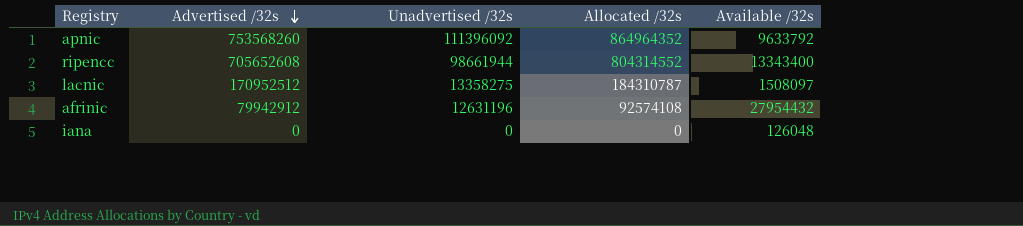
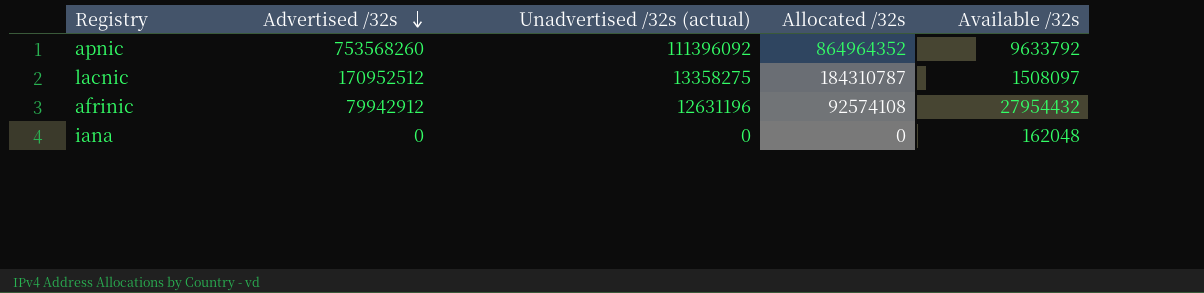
column name: Unadvertised /32s -> Unadvertised /32s (actual)
row ripencc: 705652608 | 98661944 | 804314552 | 13343400 -> none
iana | Available /32s: 126048 -> 162048

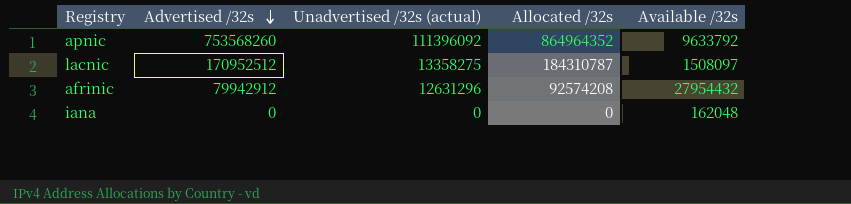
afrinic | Unadvertised /32s (actual): 12631196 -> 12631296
afrinic | Allocated /32s: 92574108 -> 92574208

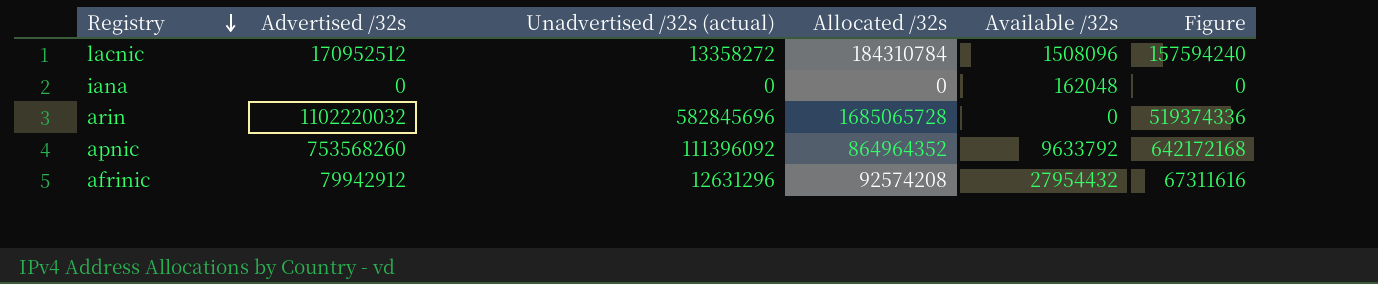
row order: Advertised /32s descending -> Registry descending
column Figure | formula: none -> [Advertised /32s] - [Unadvertised /32s (actual)]
lacnic | Unadvertised /32s (actual): 13358275 -> 13358272
lacnic | Allocated /32s: 184310787 -> 184310784
lacnic | Available /32s: 1508097 -> 1508096
row arin: none -> 1102220032 | 582845696 | 1685065728 | 0 | 519374336

